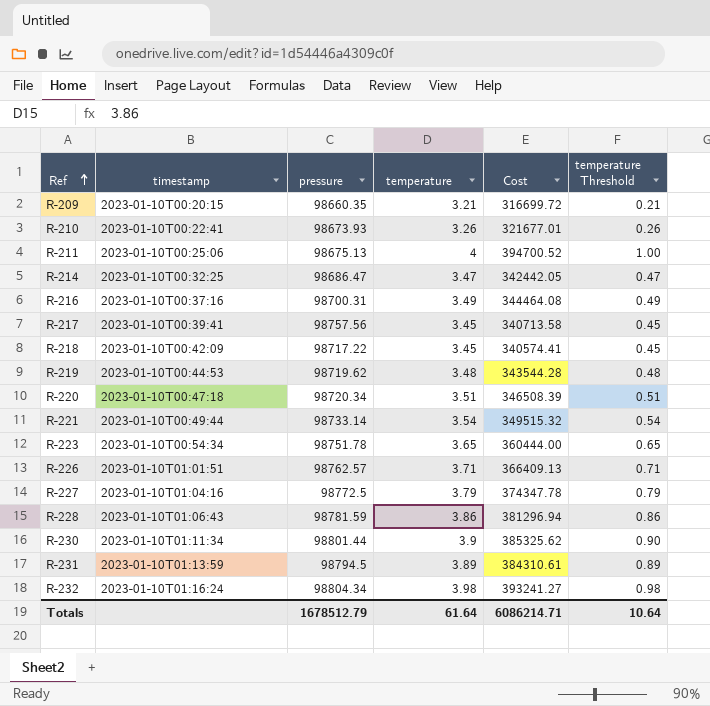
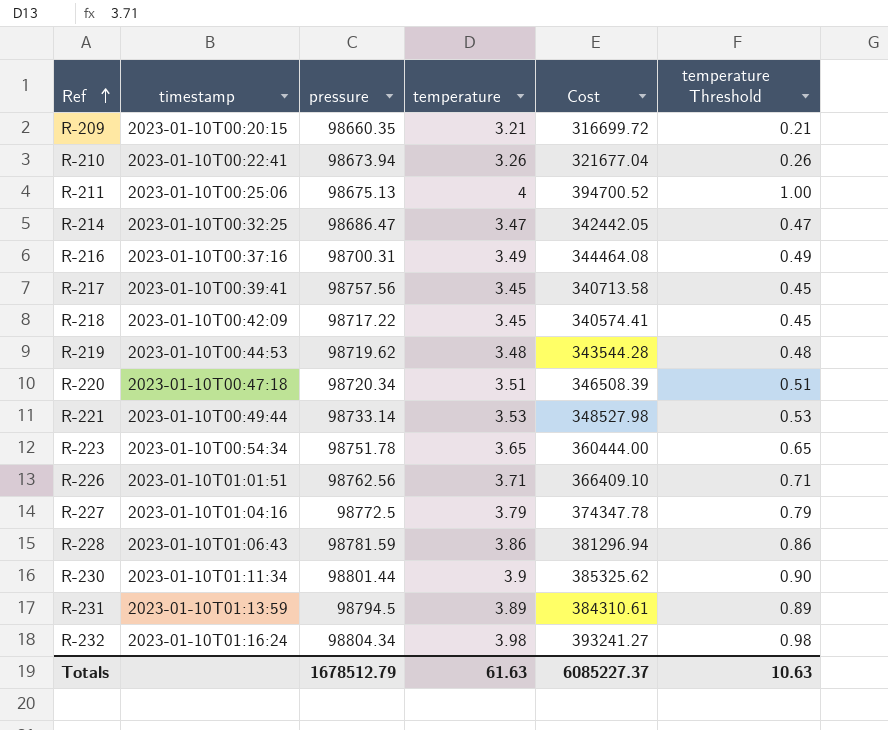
R-210 | pressure: 98673.93 -> 98673.94
R-210 | Cost: 321677.01 -> 321677.04
R-221 | temperature: 3.54 -> 3.53
R-221 | Cost: 349515.32 -> 348527.98
R-221 | temperature Threshold: 0.54 -> 0.53
R-226 | pressure: 98762.57 -> 98762.56
R-226 | Cost: 366409.13 -> 366409.10
Totals | temperature: 61.64 -> 61.63
Totals | Cost: 6086214.71 -> 6085227.37
Totals | temperature Threshold: 10.64 -> 10.63

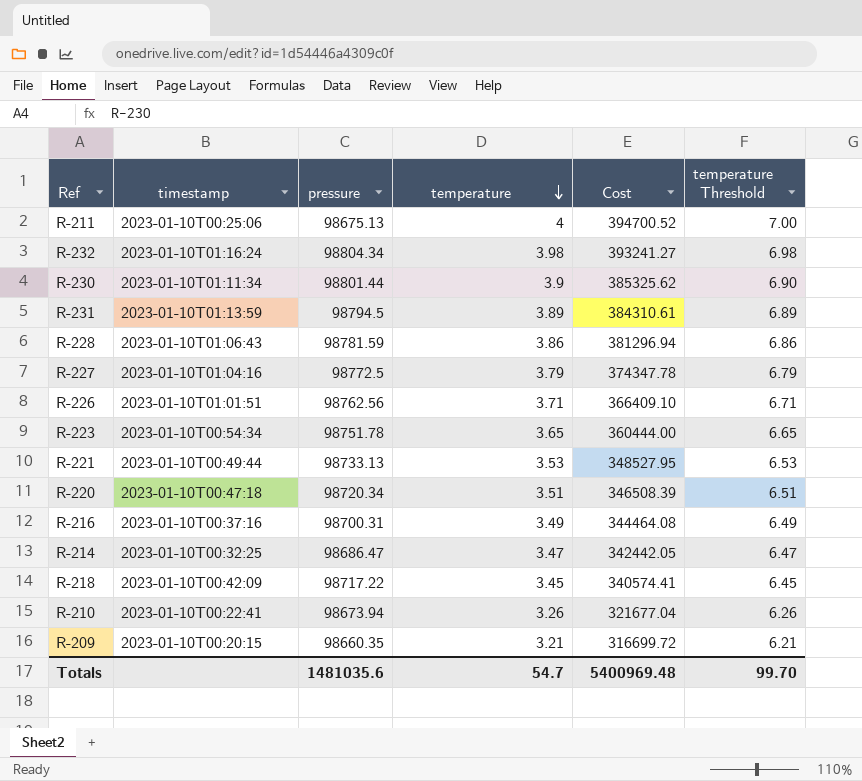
row order: Ref ascending -> temperature descending
column temperature Threshold | formula: [temperature] - 3 -> [temperature] + 3
row R-217: 2023-01-10T00:39:41 | 98757.56 | 3.45 | 340713.58 | 0.45 -> none
row R-219: 2023-01-10T00:44:53 | 98719.62 | 3.48 | 343544.28 | 0.48 -> none
R-221 | pressure: 98733.14 -> 98733.13
R-221 | Cost: 348527.98 -> 348527.95
Totals | pressure: 1678512.79 -> 1481035.6
Totals | temperature: 61.63 -> 54.7
Totals | Cost: 6085227.37 -> 5400969.48
Totals | temperature Threshold: 10.63 -> 99.70

